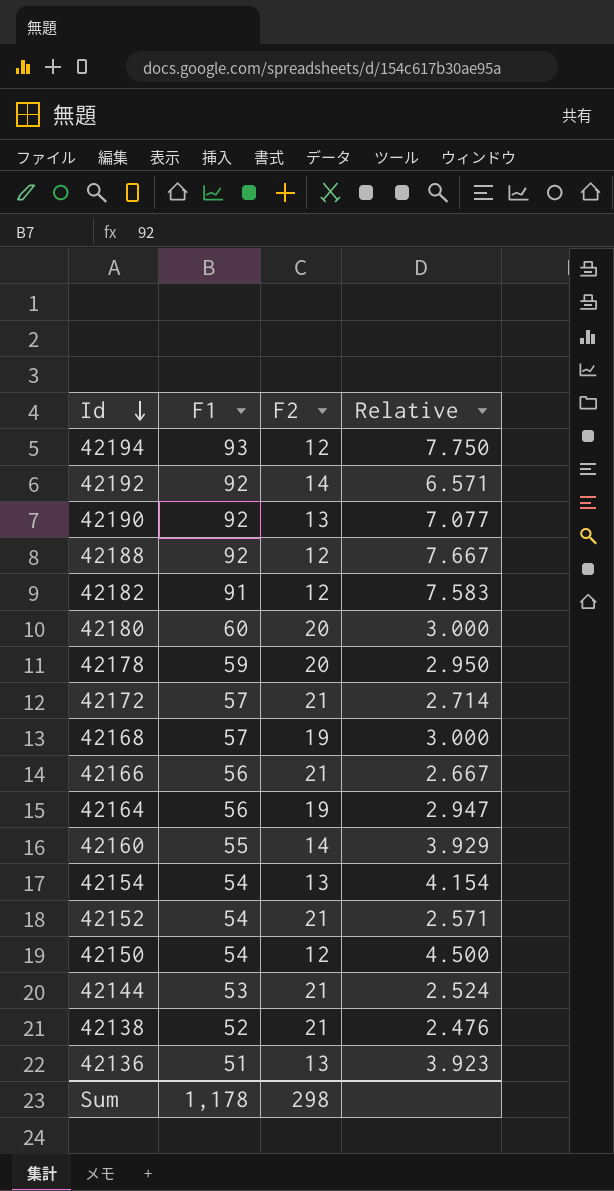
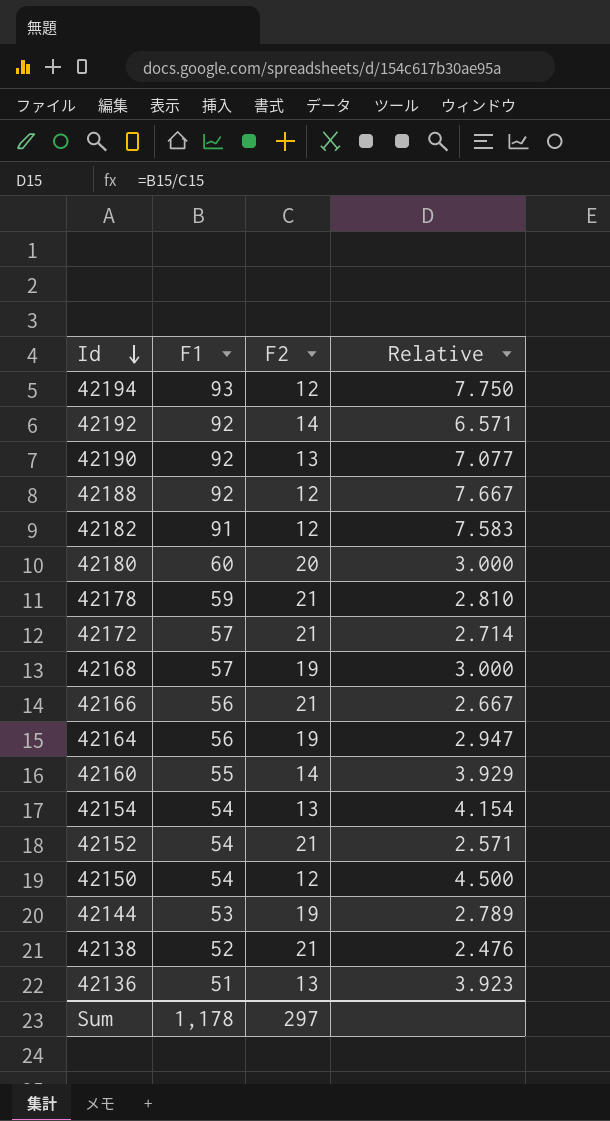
42178 | F2: 20 -> 21
42178 | Relative: 2.950 -> 2.810
42144 | F2: 21 -> 19
42144 | Relative: 2.524 -> 2.789
Sum | F2: 298 -> 297

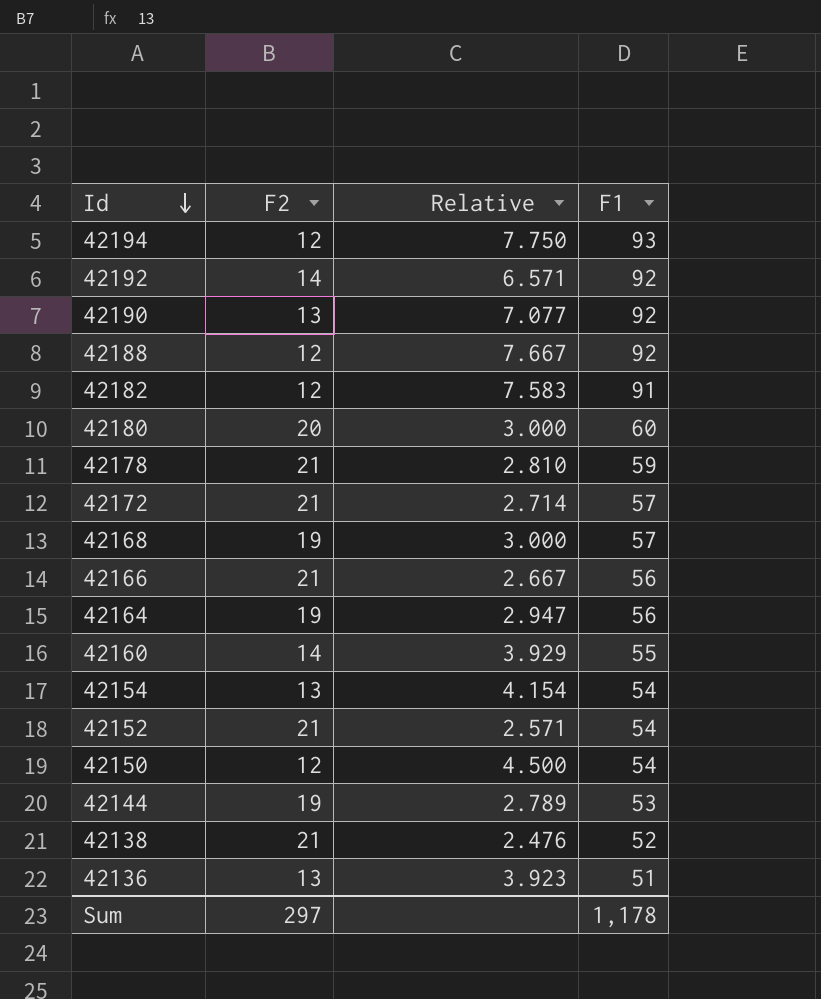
column F1 | position: 2 -> 4

